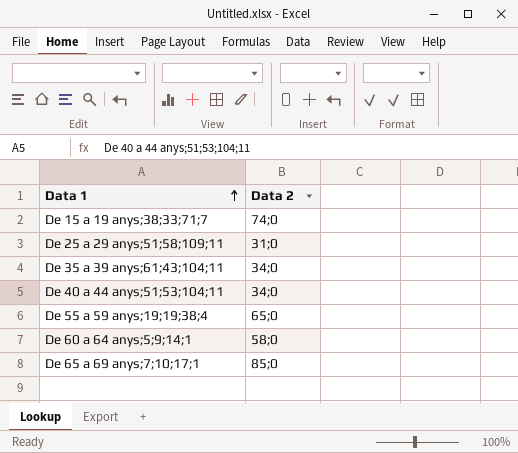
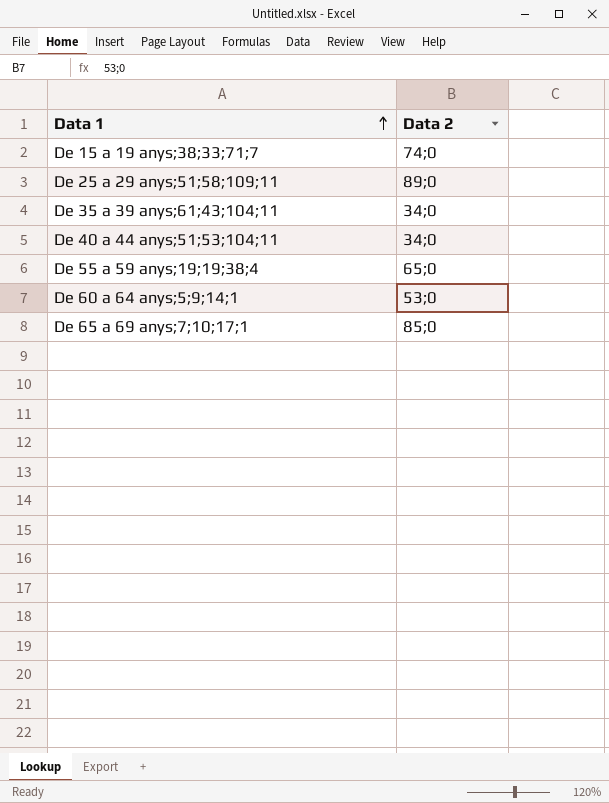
De 25 a 29 anys;51;58;109;11 | Data 2: 31;0 -> 89;0
De 60 a 64 anys;5;9;14;1 | Data 2: 58;0 -> 53;0

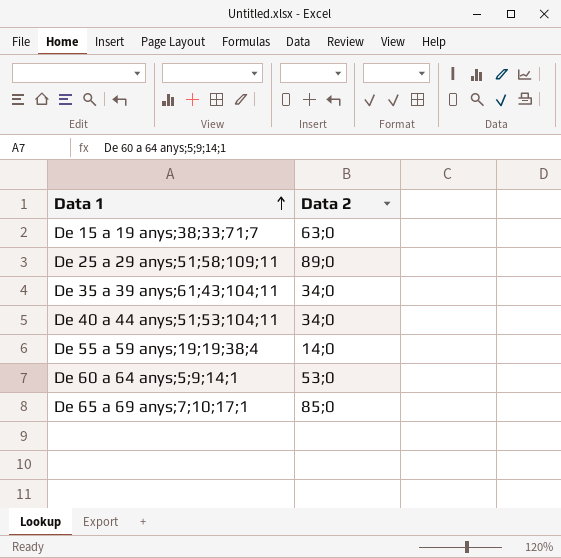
De 15 a 19 anys;38;33;71;7 | Data 2: 74;0 -> 63;0
De 55 a 59 anys;19;19;38;4 | Data 2: 65;0 -> 14;0

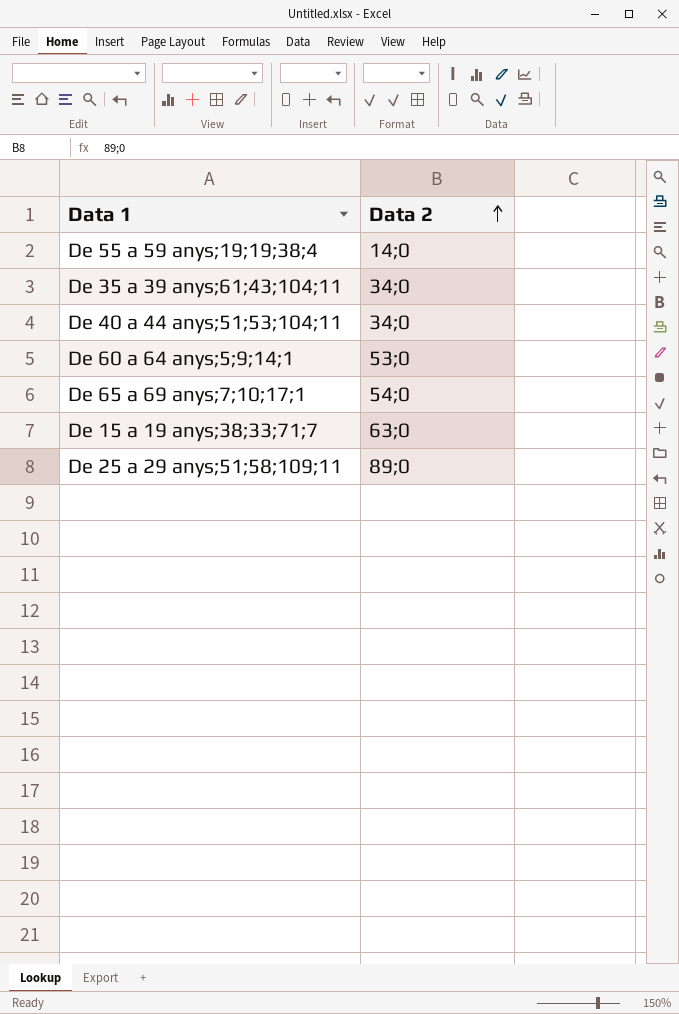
row order: Data 1 ascending -> Data 2 ascending
De 65 a 69 anys;7;10;17;1 | Data 2: 85;0 -> 54;0

